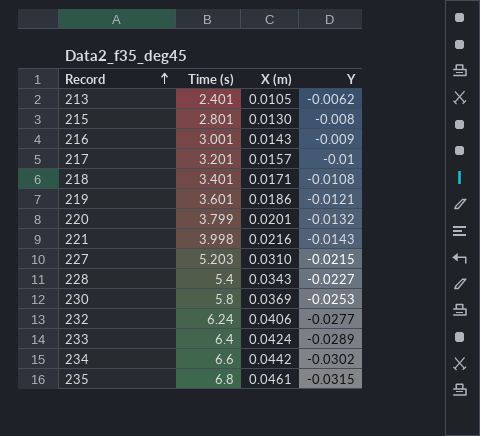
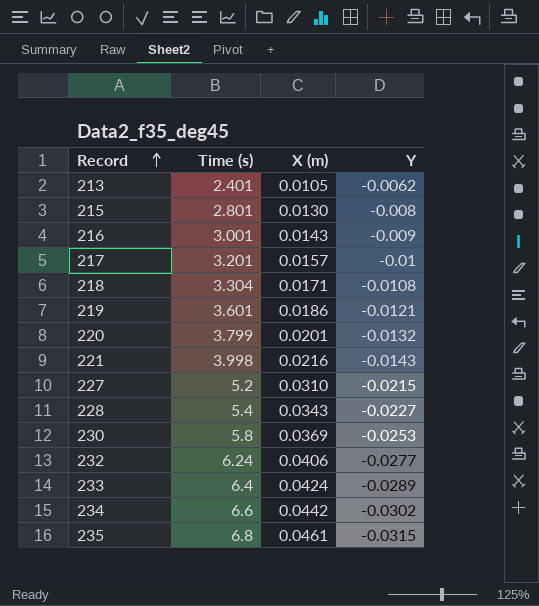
218 | Time (s): 3.401 -> 3.304
227 | Time (s): 5.203 -> 5.2

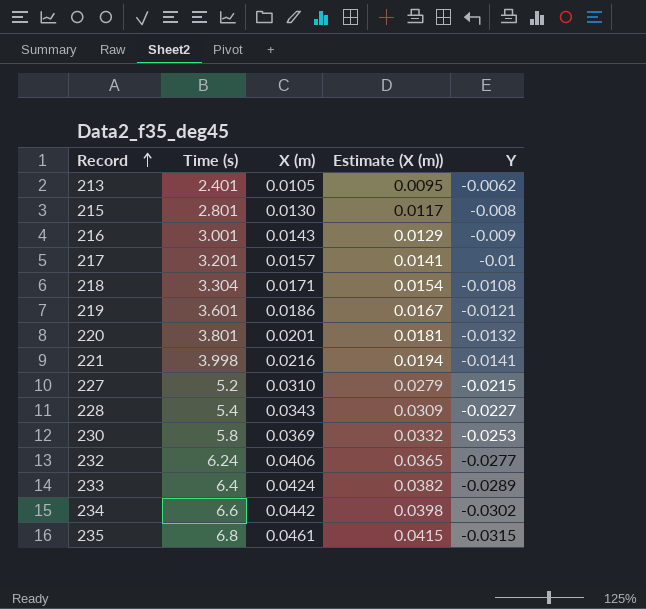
column Estimate (X (m)) | formula: none -> [X (m)] * 0.9
220 | Time (s): 3.799 -> 3.801
221 | Y: -0.0143 -> -0.0141

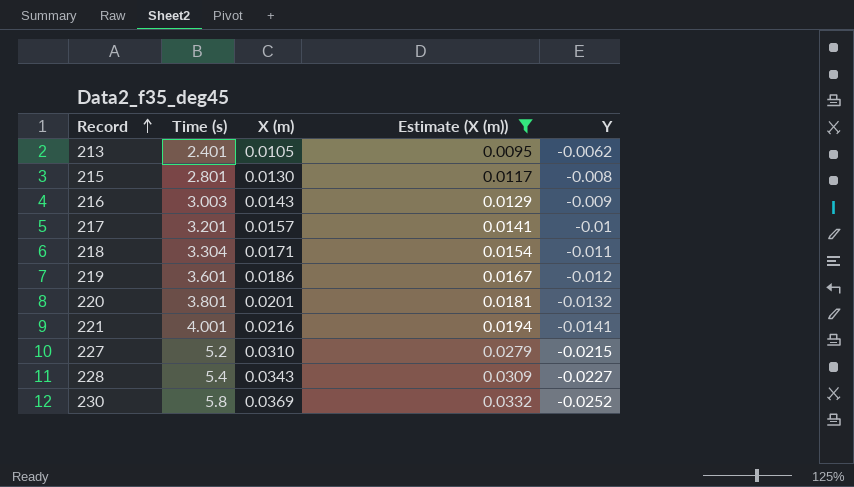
filter: none -> Estimate (X (m)) <= 0.0332
216 | Time (s): 3.001 -> 3.003
218 | Y: -0.0108 -> -0.011
219 | Y: -0.0121 -> -0.012
221 | Time (s): 3.998 -> 4.001
230 | Y: -0.0253 -> -0.0252

